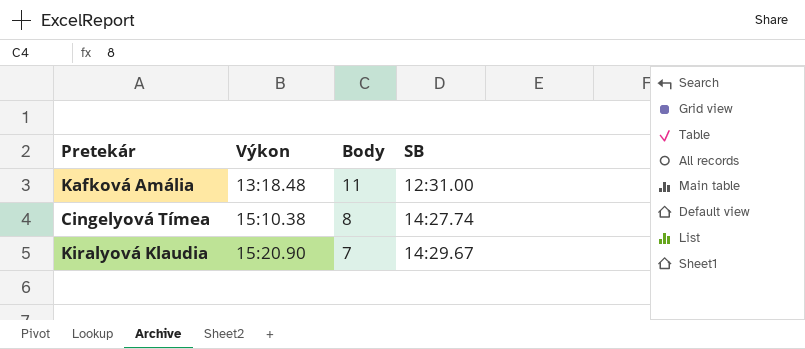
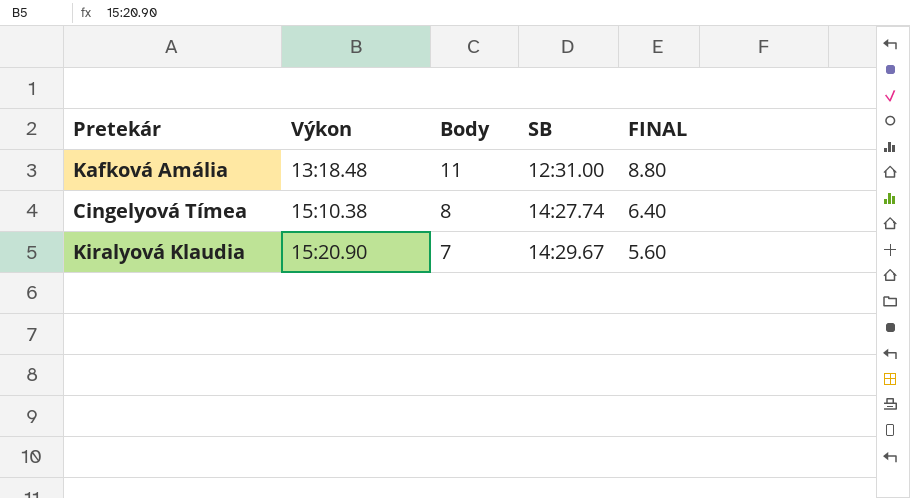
column FINAL | formula: none -> [Body] * 0.8

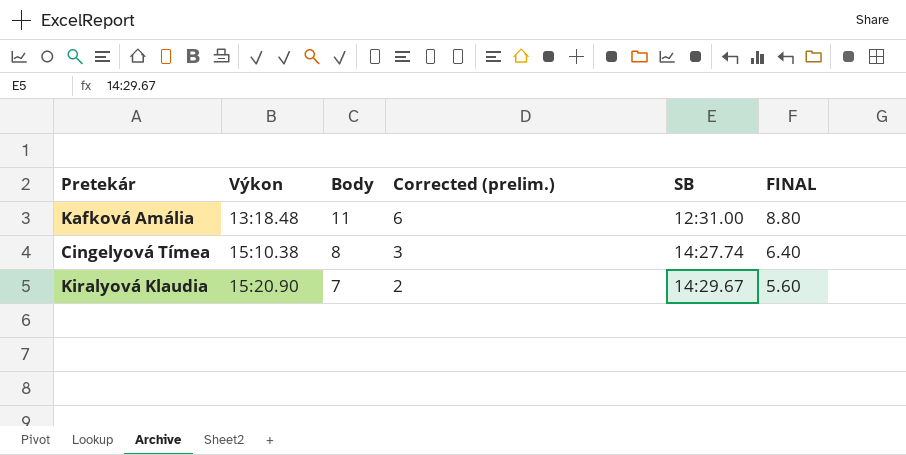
column Corrected (prelim.) | formula: none -> [Body] - 5

